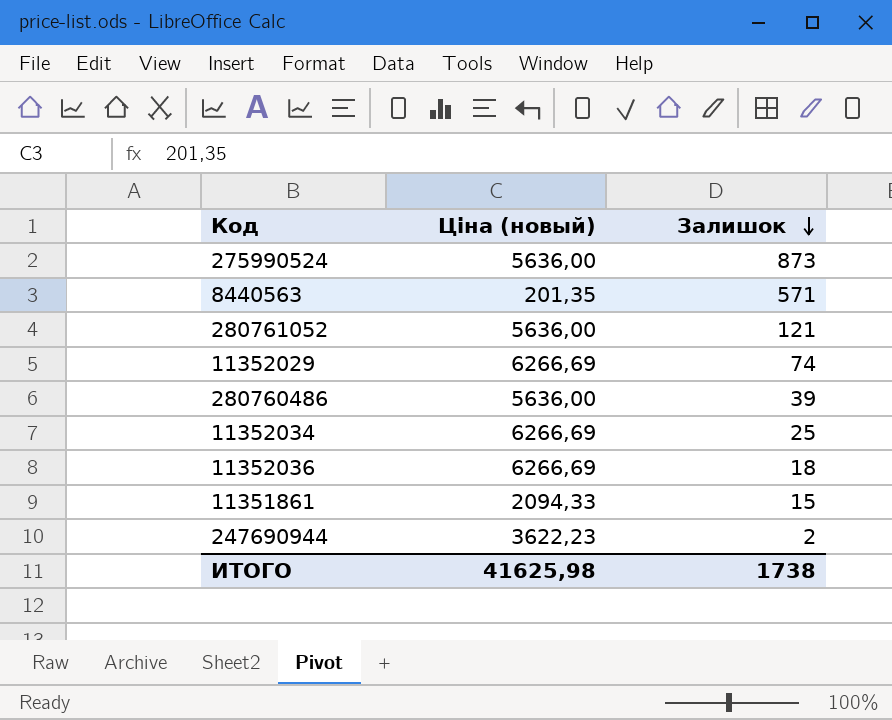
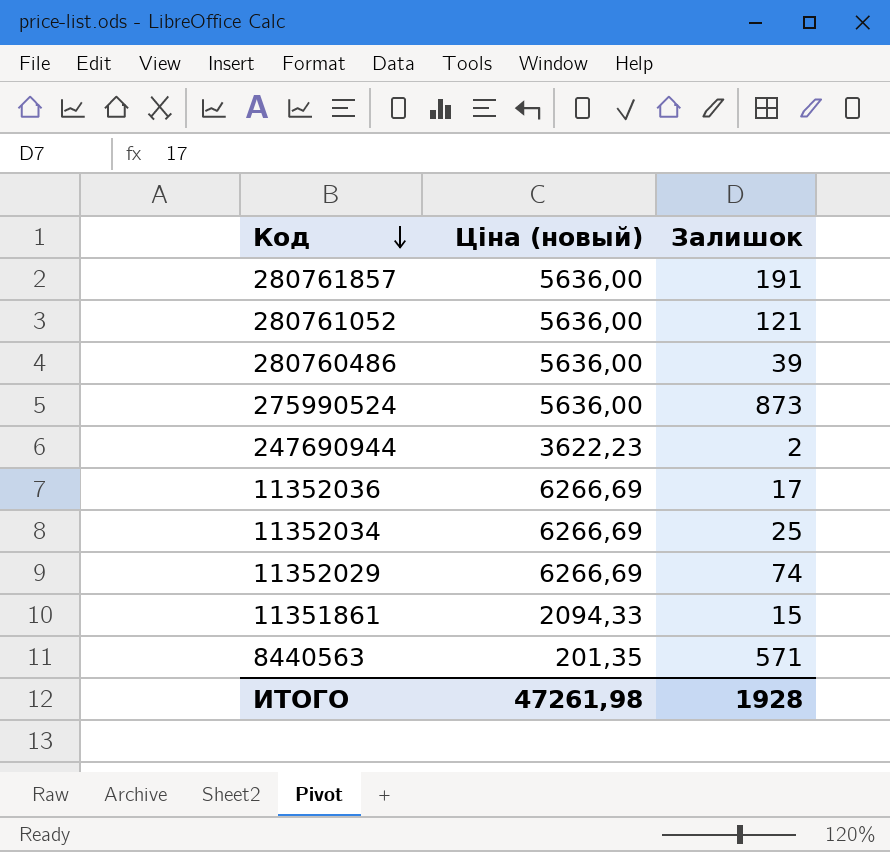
row order: Залишок descending -> Код descending
row 280761857: none -> 5636,00 | 191
11352036 | Залишок: 18 -> 17
ИТОГО | Ціна (новый): 41625,98 -> 47261,98
ИТОГО | Залишок: 1738 -> 1928

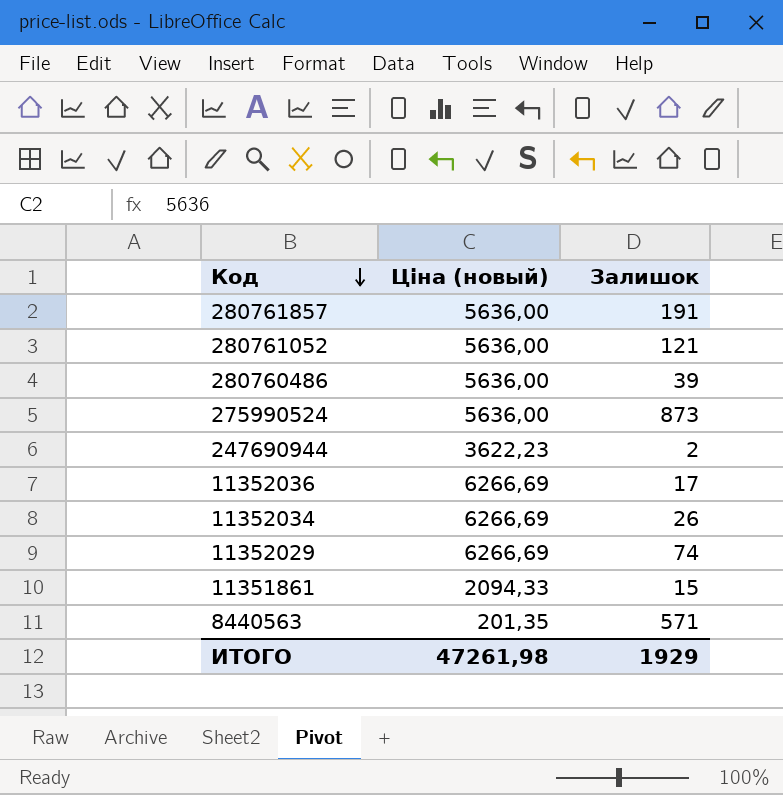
11352034 | Залишок: 25 -> 26
ИТОГО | Залишок: 1928 -> 1929

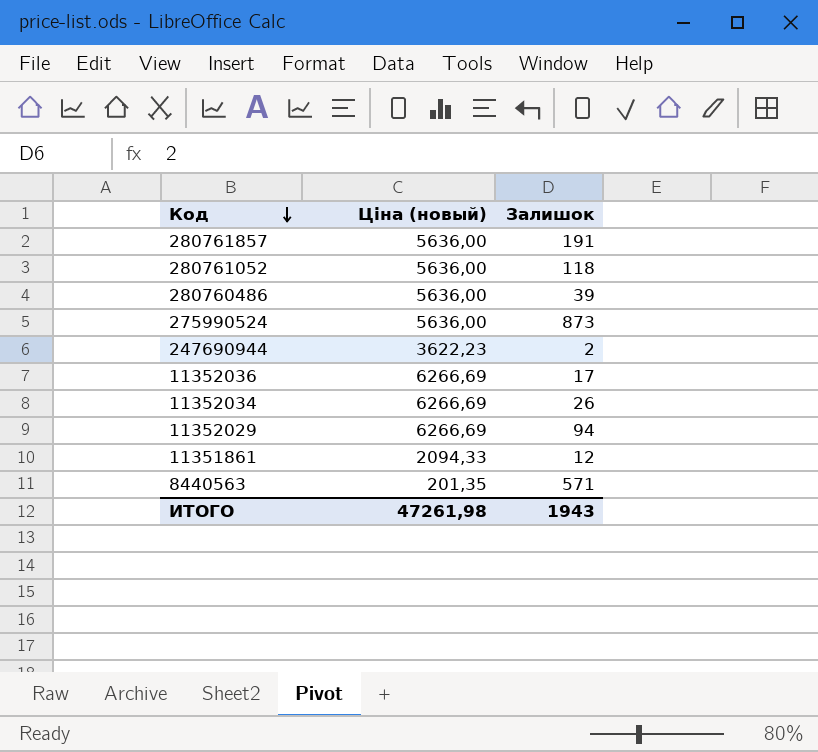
280761052 | Залишок: 121 -> 118
11352029 | Залишок: 74 -> 94
11351861 | Залишок: 15 -> 12
ИТОГО | Залишок: 1929 -> 1943

